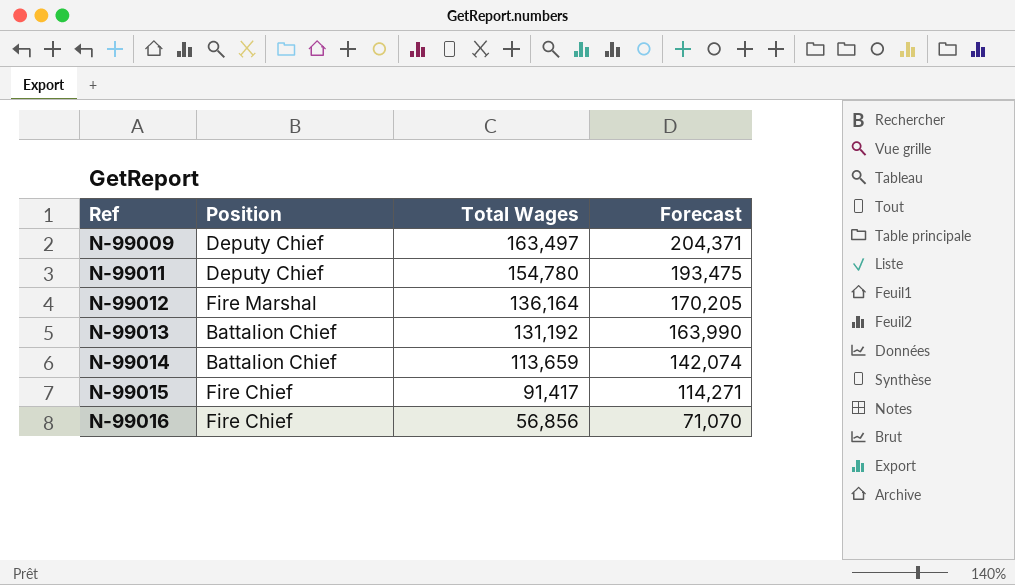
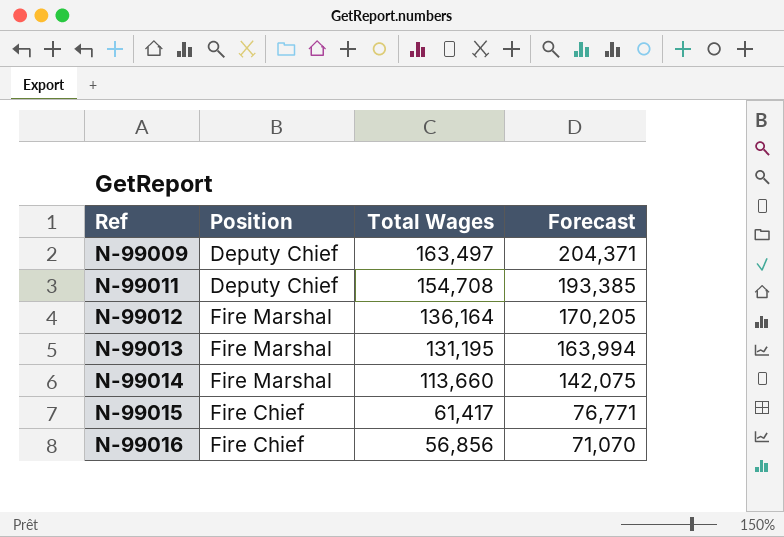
N-99011 | Total Wages: 154,780 -> 154,708
N-99011 | Forecast: 193,475 -> 193,385
N-99013 | Position: Battalion Chief -> Fire Marshal
N-99013 | Total Wages: 131,192 -> 131,195
N-99013 | Forecast: 163,990 -> 163,994
N-99014 | Position: Battalion Chief -> Fire Marshal
N-99014 | Total Wages: 113,659 -> 113,660
N-99014 | Forecast: 142,074 -> 142,075
N-99015 | Total Wages: 91,417 -> 61,417
N-99015 | Forecast: 114,271 -> 76,771

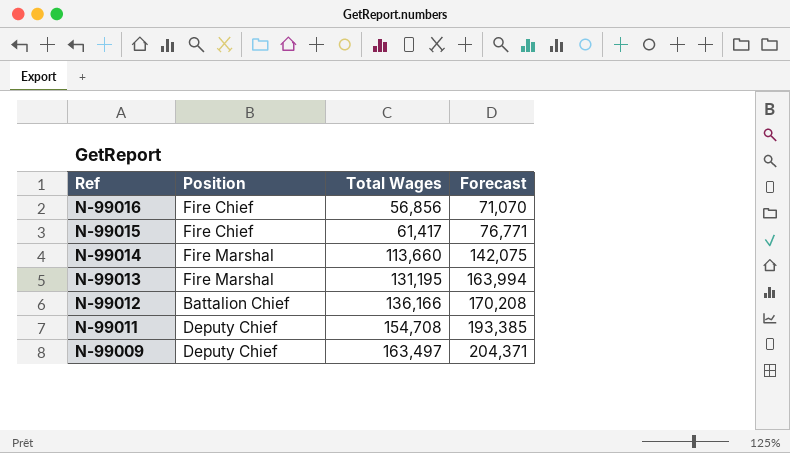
row order: Ref ascending -> Ref descending
N-99012 | Position: Fire Marshal -> Battalion Chief
N-99012 | Total Wages: 136,164 -> 136,166
N-99012 | Forecast: 170,205 -> 170,208

